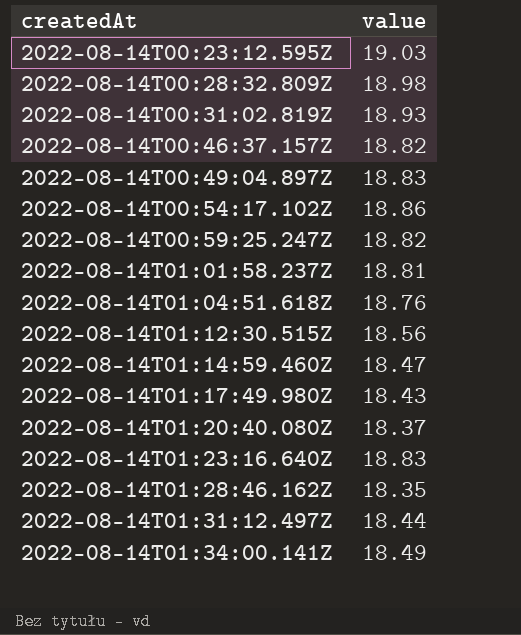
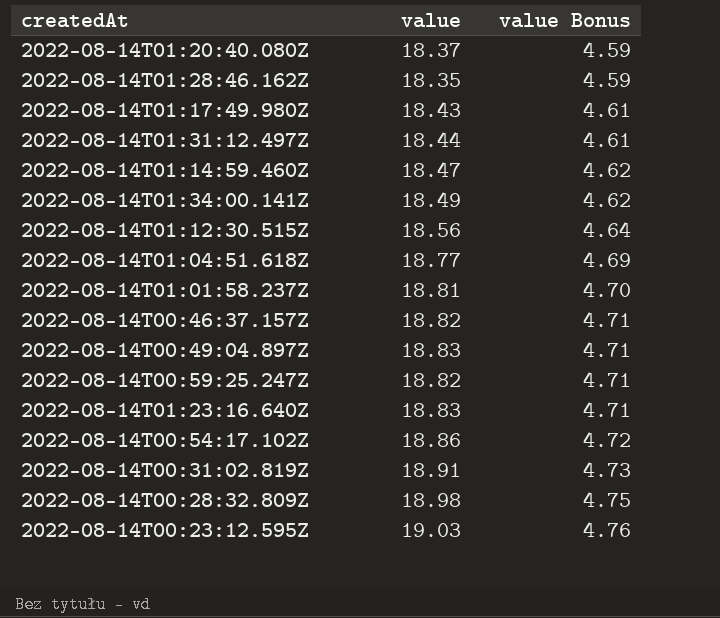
row order: createdAt ascending -> value Bonus ascending
column value Bonus | formula: none -> [value] * 0.25
2022-08-14T01:04:51.618Z | value: 18.76 -> 18.77
2022-08-14T00:31:02.819Z | value: 18.93 -> 18.91

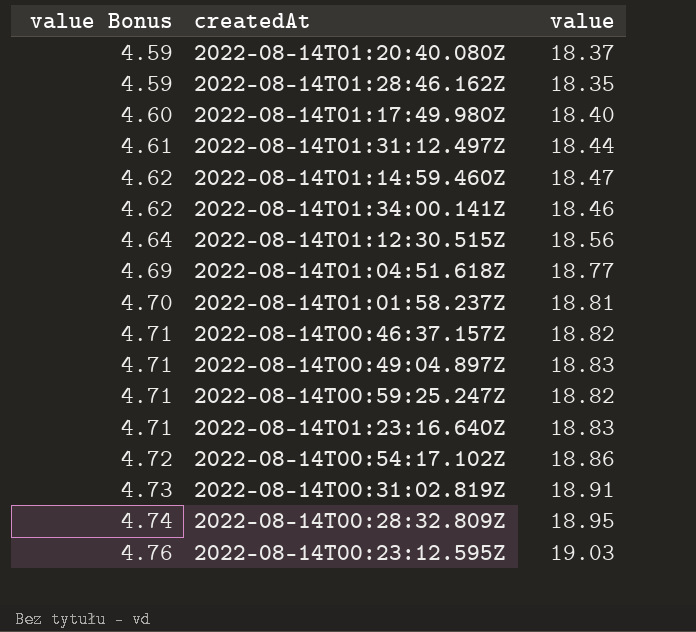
column value Bonus | position: 3 -> 1
2022-08-14T01:17:49.980Z | value Bonus: 4.61 -> 4.60
2022-08-14T01:17:49.980Z | value: 18.43 -> 18.40
2022-08-14T01:34:00.141Z | value: 18.49 -> 18.46
2022-08-14T00:28:32.809Z | value Bonus: 4.75 -> 4.74
2022-08-14T00:28:32.809Z | value: 18.98 -> 18.95

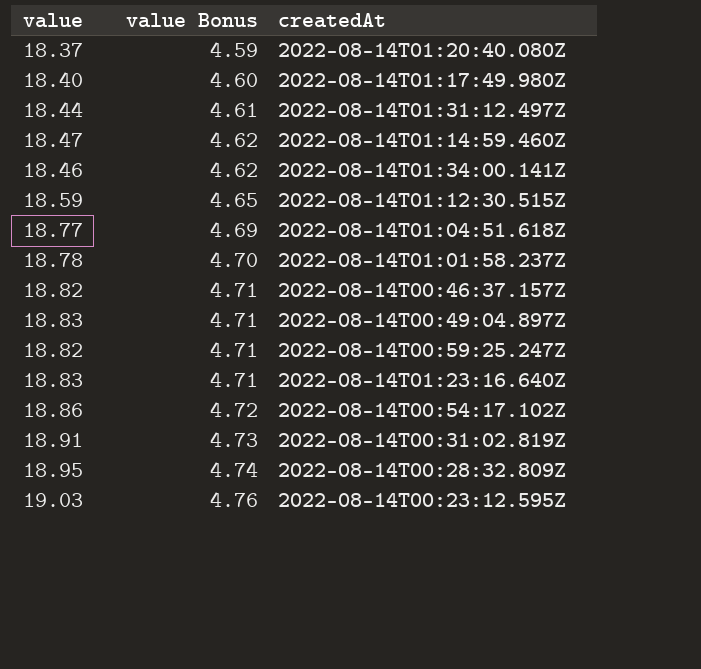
column value | position: 3 -> 1
row 2022-08-14T01:28:46.162Z: 4.59 | 18.35 -> none
2022-08-14T01:12:30.515Z | value: 18.56 -> 18.59
2022-08-14T01:12:30.515Z | value Bonus: 4.64 -> 4.65
2022-08-14T01:01:58.237Z | value: 18.81 -> 18.78

